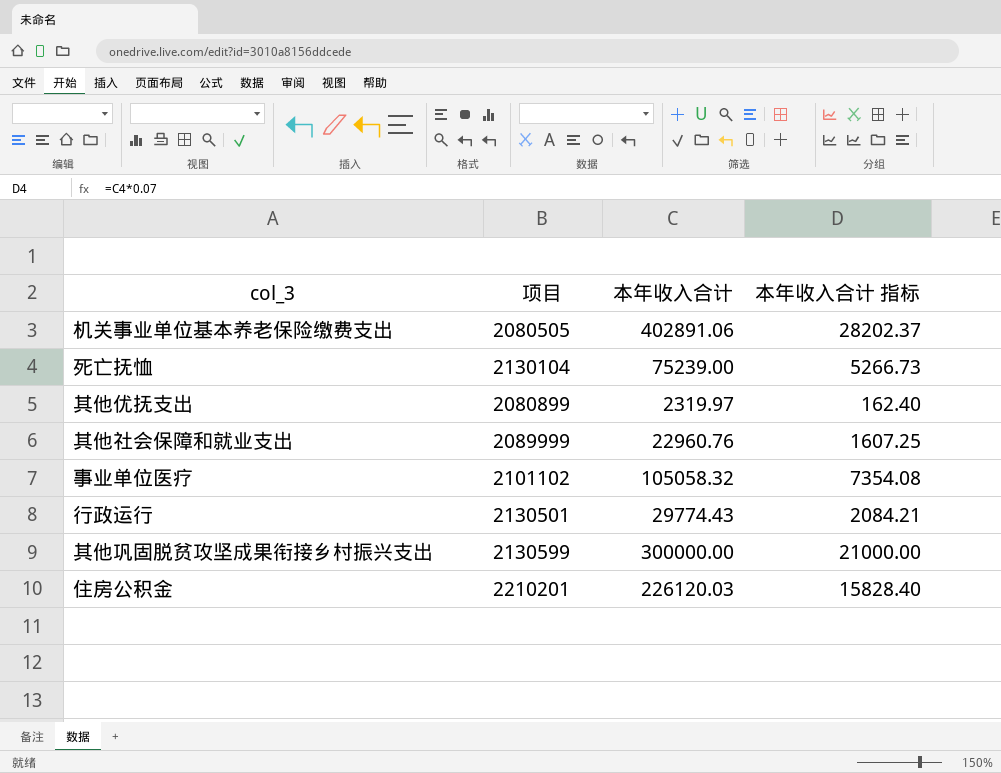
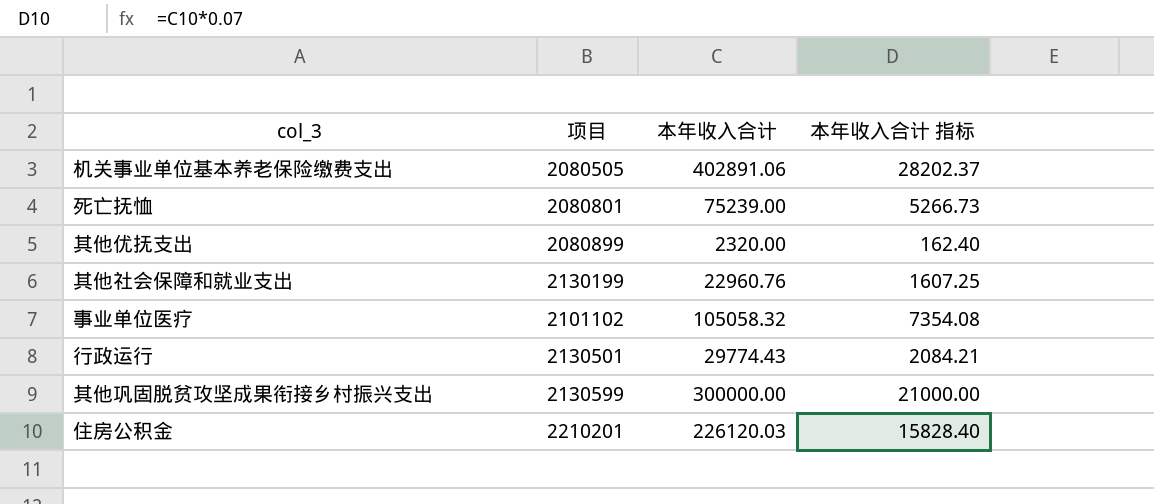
死亡抚恤 | 项目: 2130104 -> 2080801
其他优抚支出 | 本年收入合计: 2319.97 -> 2320.00
其他社会保障和就业支出 | 项目: 2089999 -> 2130199

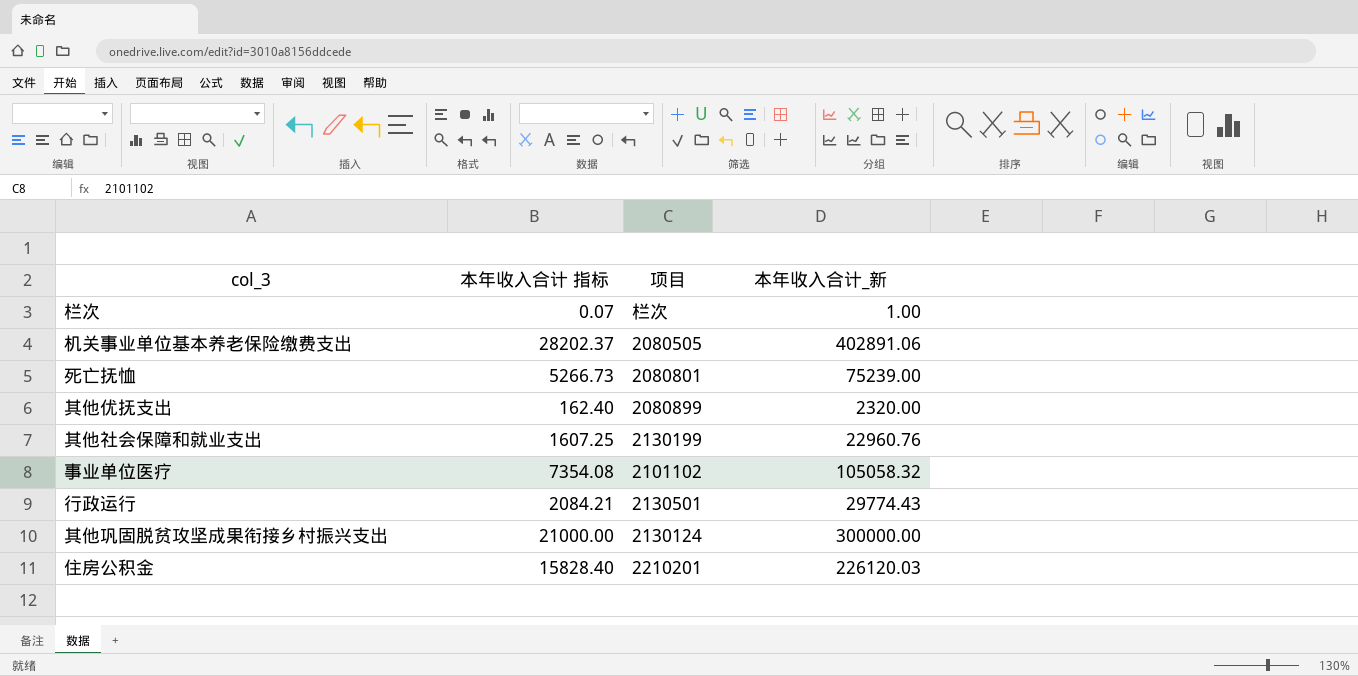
column 本年收入合计 指标 | position: 4 -> 2
column name: 本年收入合计 -> 本年收入合计_新
row 栏次: none -> 0.07 | 栏次 | 1.00
其他巩固脱贫攻坚成果衔接乡村振兴支出 | 项目: 2130599 -> 2130124

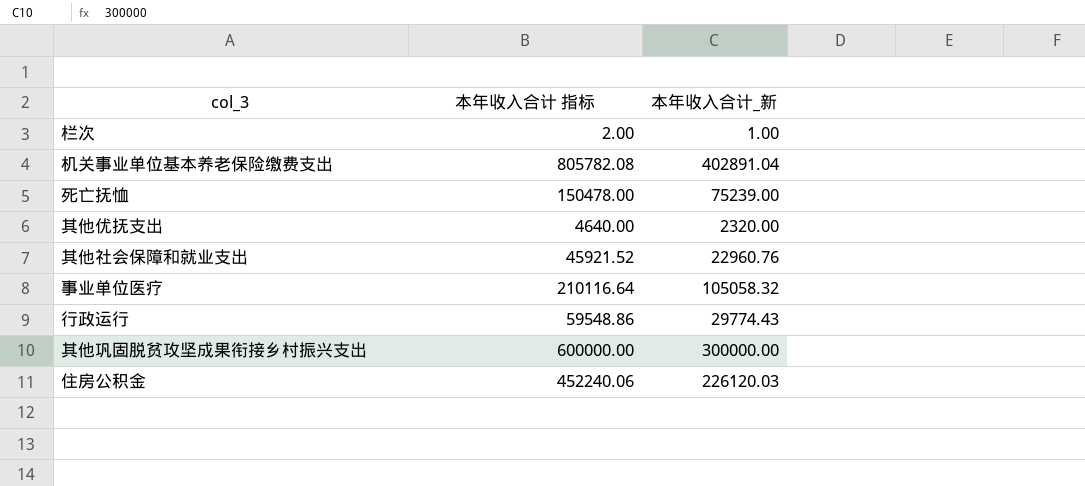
column 项目 | position: 3 -> none
column 本年收入合计 指标 | formula: [本年收入合计_新] * 0.07 -> [本年收入合计_新] * 2
机关事业单位基本养老保险缴费支出 | 本年收入合计_新: 402891.06 -> 402891.04

